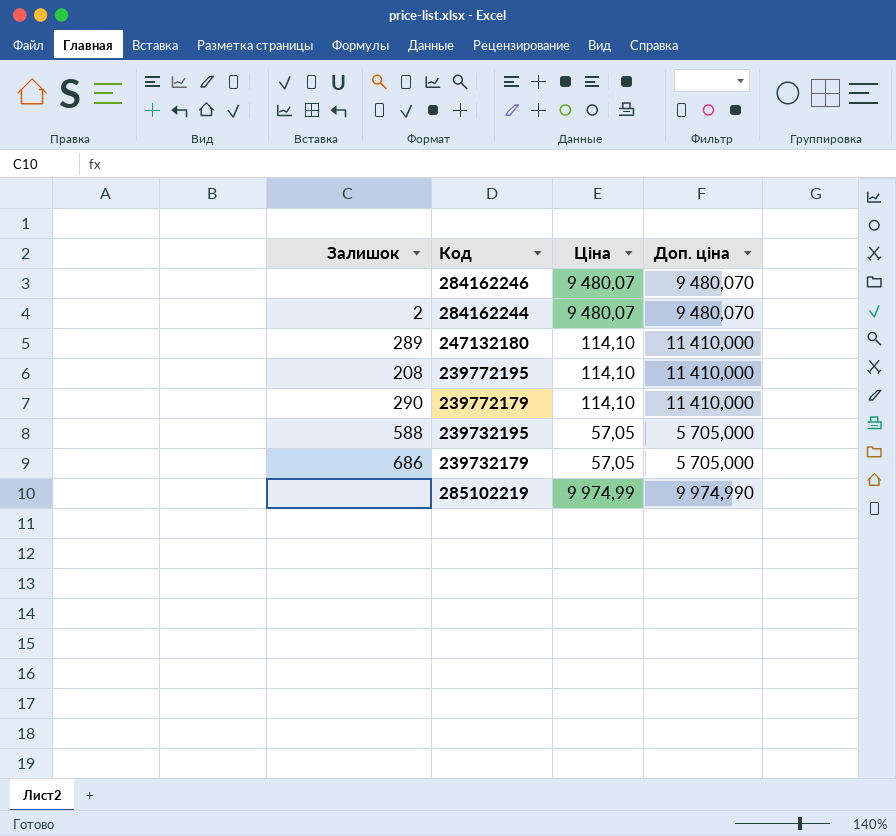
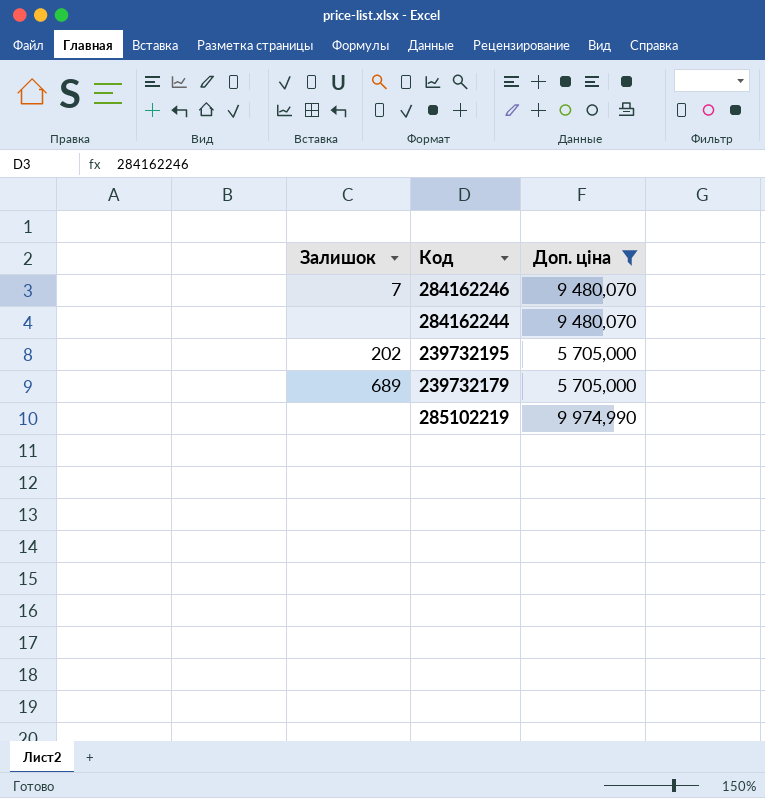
filter: none -> Доп. ціна != 11 410,000
column Ціна | position: 3 -> none
284162246 | Залишок: none -> 7
284162244 | Залишок: 2 -> none
239732195 | Залишок: 588 -> 202
239732179 | Залишок: 686 -> 689

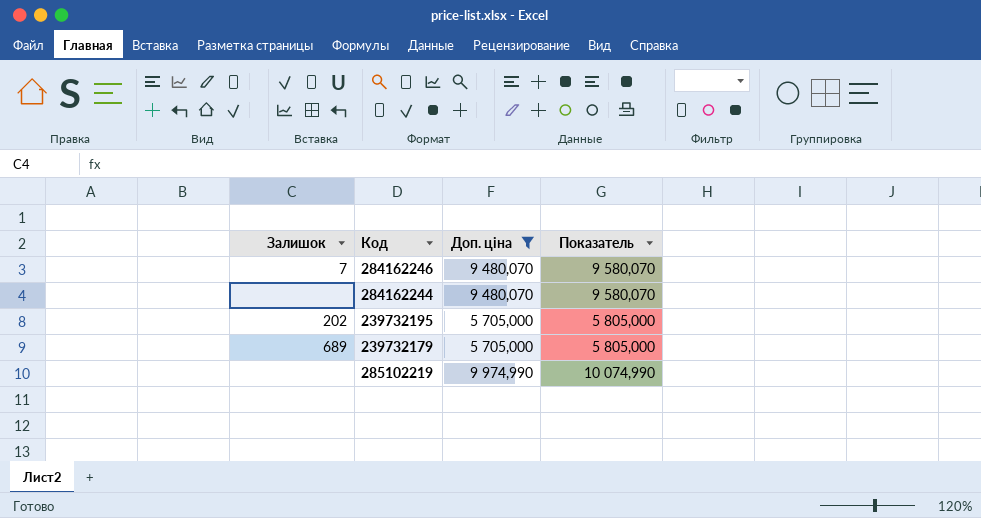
column Показатель | formula: none -> [Доп. ціна] + 100

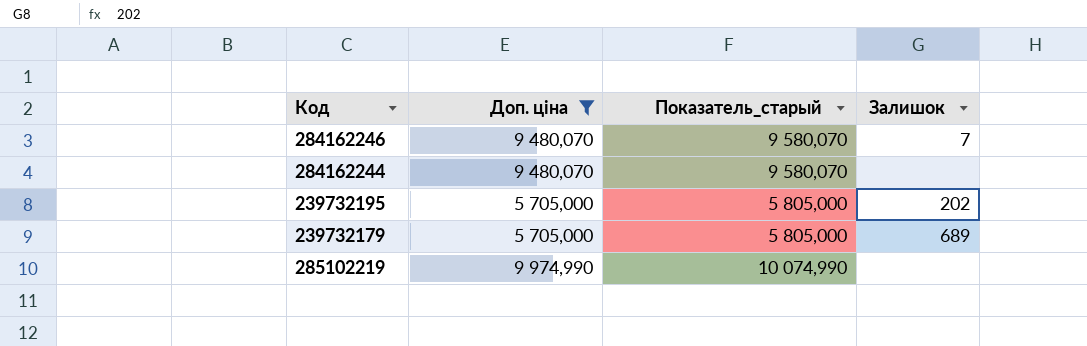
column name: Показатель -> Показатель_старый
column Залишок | position: 1 -> 4

